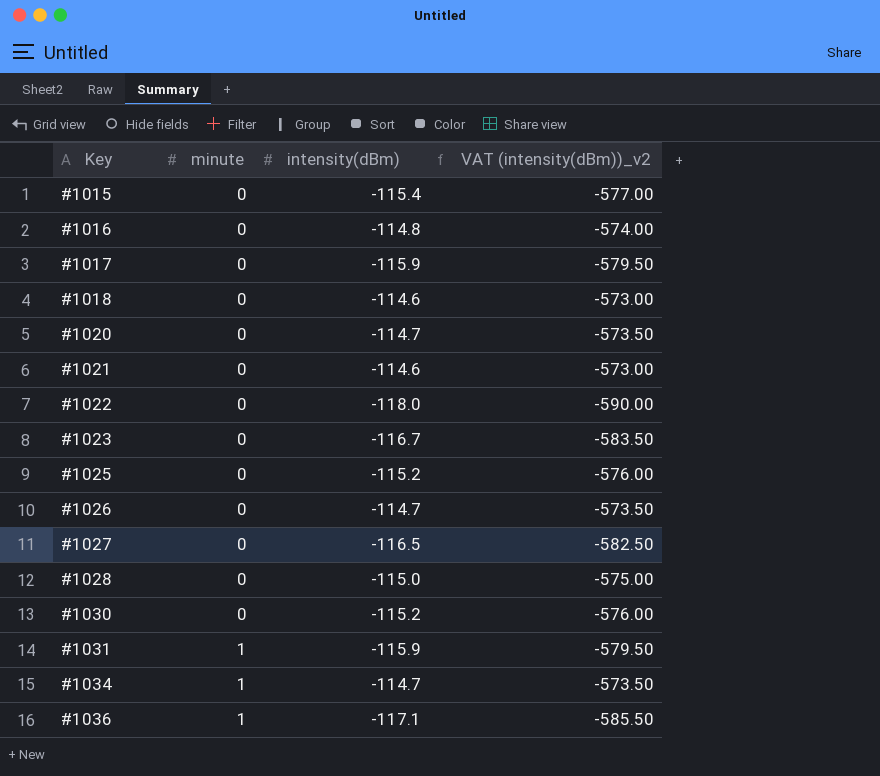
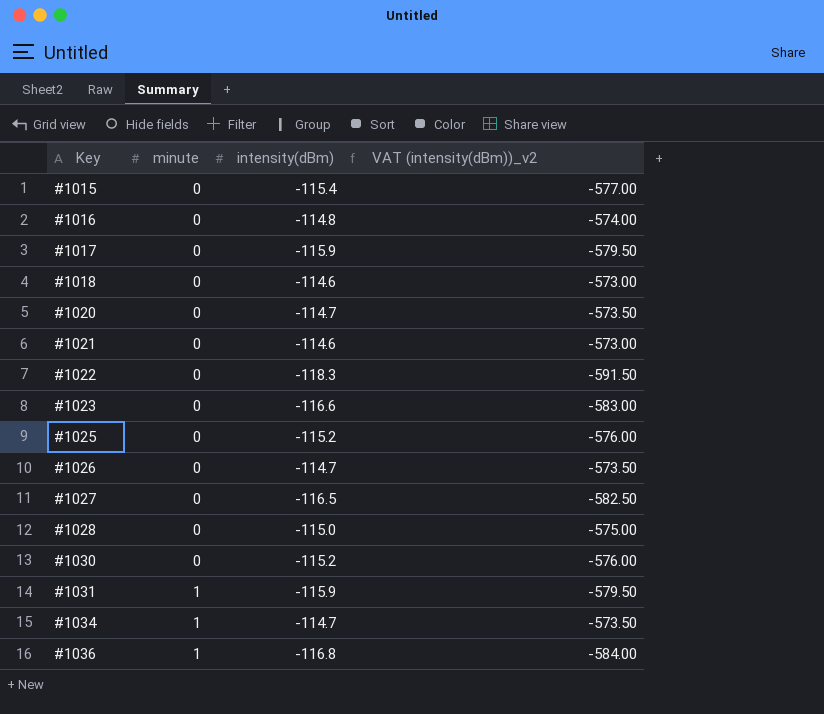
#1022 | intensity(dBm): -118.0 -> -118.3
#1022 | VAT (intensity(dBm))_v2: -590.00 -> -591.50
#1023 | intensity(dBm): -116.7 -> -116.6
#1023 | VAT (intensity(dBm))_v2: -583.50 -> -583.00
#1036 | intensity(dBm): -117.1 -> -116.8
#1036 | VAT (intensity(dBm))_v2: -585.50 -> -584.00

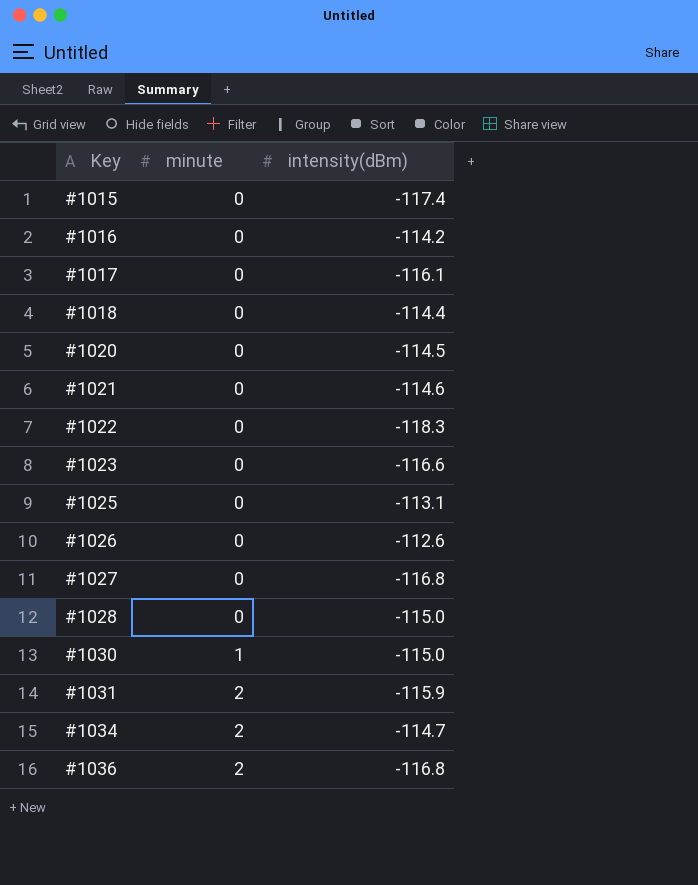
column VAT (intensity(dBm))_v2 | formula: [intensity(dBm)] * 5 -> none
#1015 | intensity(dBm): -115.4 -> -117.4
#1016 | intensity(dBm): -114.8 -> -114.2
#1017 | intensity(dBm): -115.9 -> -116.1
#1018 | intensity(dBm): -114.6 -> -114.4
#1020 | intensity(dBm): -114.7 -> -114.5
#1025 | intensity(dBm): -115.2 -> -113.1
#1026 | intensity(dBm): -114.7 -> -112.6
#1027 | intensity(dBm): -116.5 -> -116.8
#1030 | minute: 0 -> 1
#1030 | intensity(dBm): -115.2 -> -115.0
#1031 | minute: 1 -> 2
#1034 | minute: 1 -> 2
#1036 | minute: 1 -> 2

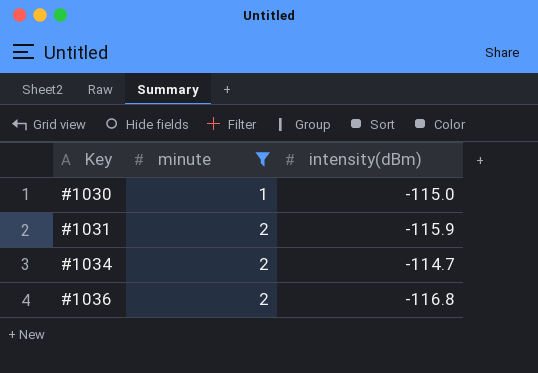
filter: none -> minute != 0

